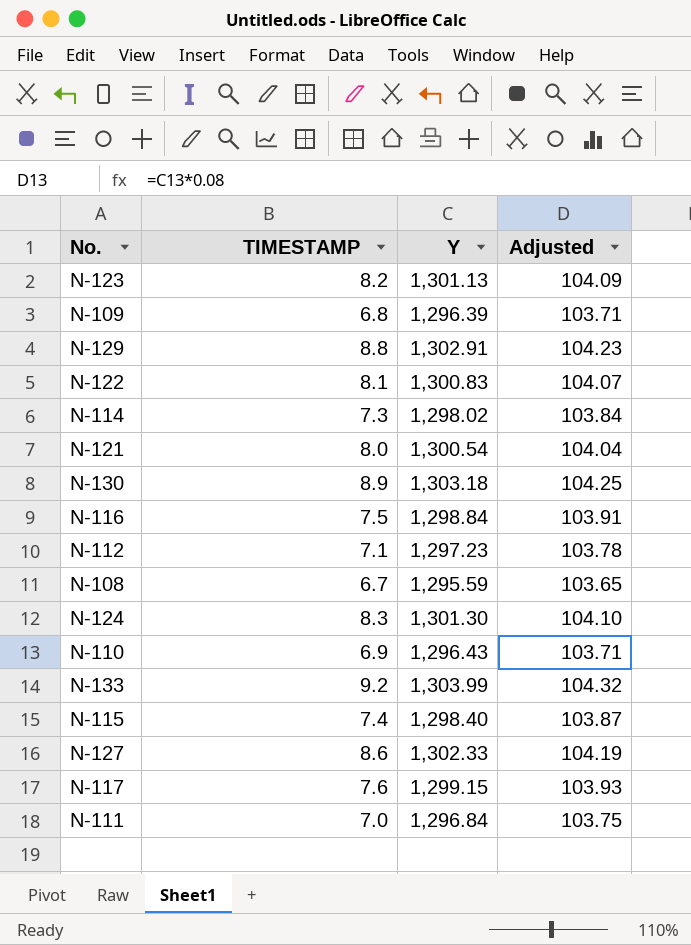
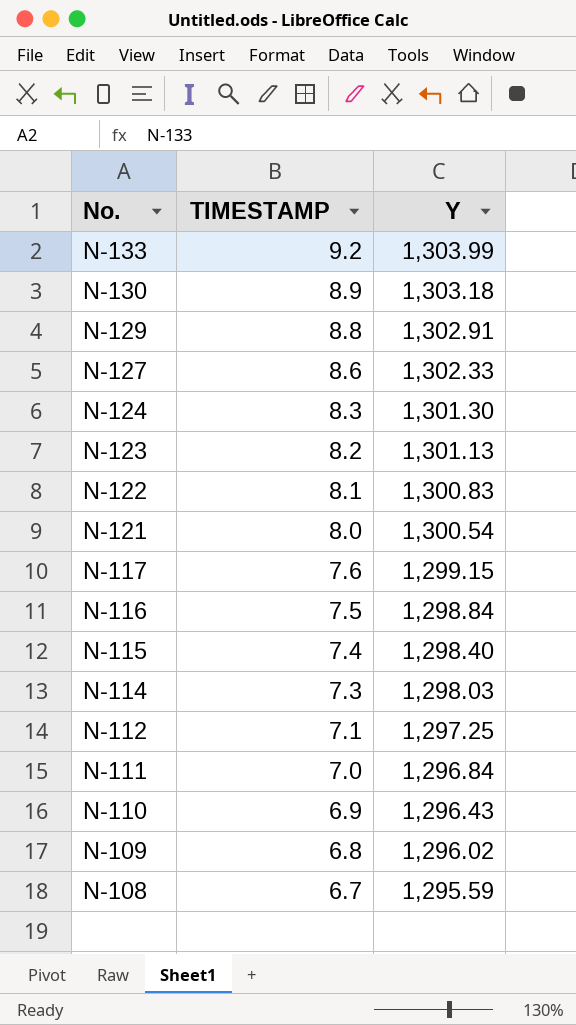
row order: none -> No. descending
column Adjusted | formula: [Y] * 0.08 -> none
N-114 | Y: 1,298.02 -> 1,298.03
N-112 | Y: 1,297.23 -> 1,297.25
N-109 | Y: 1,296.39 -> 1,296.02

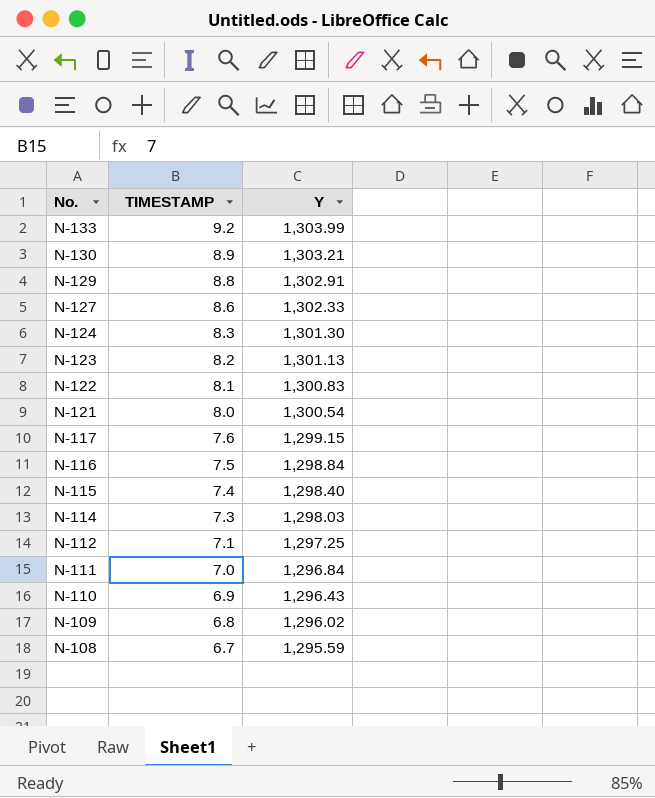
N-130 | Y: 1,303.18 -> 1,303.21

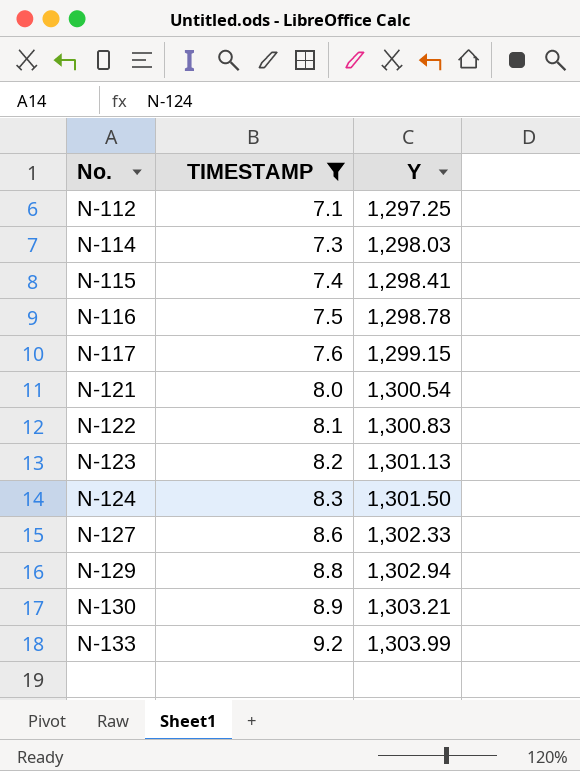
filter: none -> TIMESTAMP >= 7.1
row order: No. descending -> No. ascending
N-115 | Y: 1,298.40 -> 1,298.41
N-116 | Y: 1,298.84 -> 1,298.78
N-124 | Y: 1,301.30 -> 1,301.50
N-129 | Y: 1,302.91 -> 1,302.94

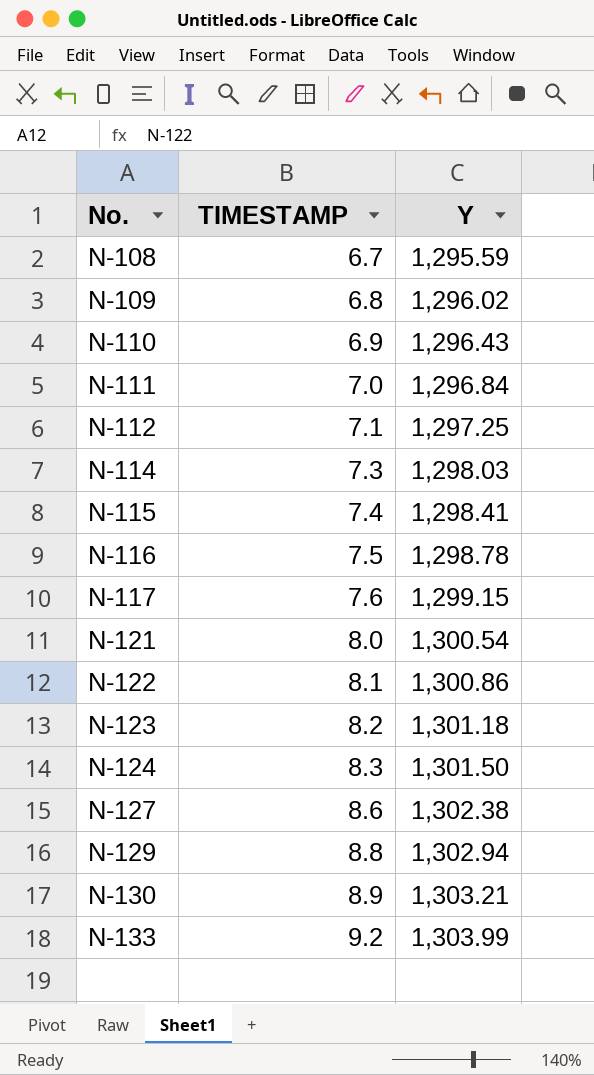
filter: TIMESTAMP >= 7.1 -> none
N-122 | Y: 1,300.83 -> 1,300.86
N-123 | Y: 1,301.13 -> 1,301.18
N-127 | Y: 1,302.33 -> 1,302.38

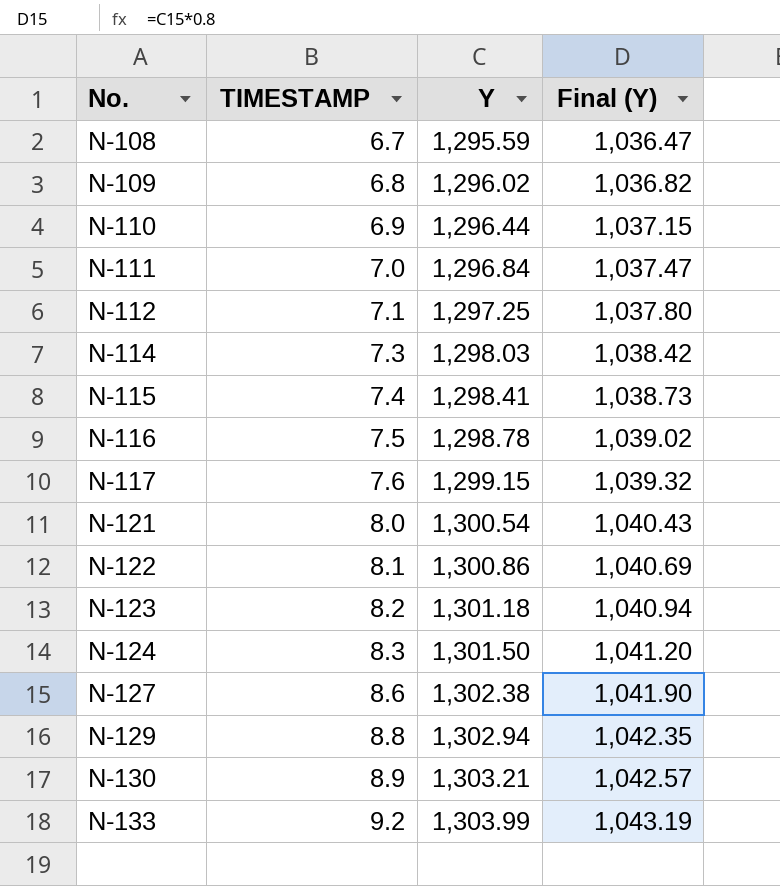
column Final (Y) | formula: none -> [Y] * 0.8
N-110 | Y: 1,296.43 -> 1,296.44

